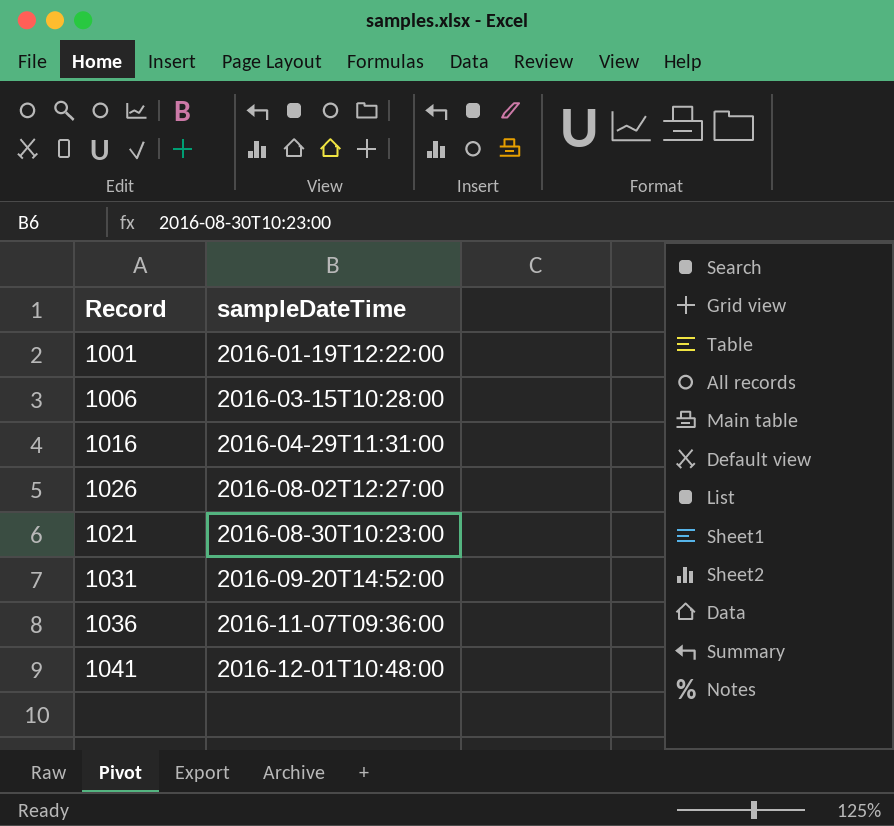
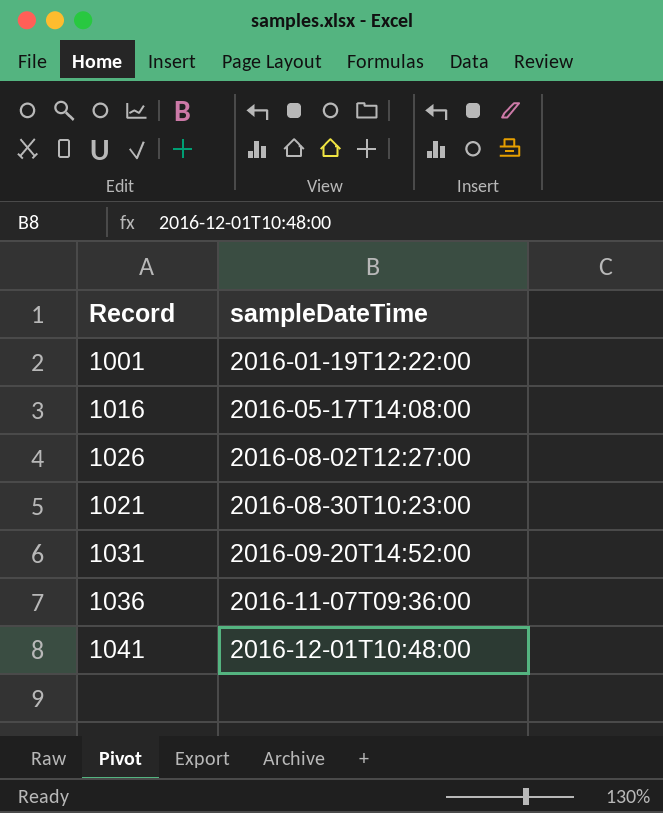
row 1006: 2016-03-15T10:28:00 -> none
1016 | sampleDateTime: 2016-04-29T11:31:00 -> 2016-05-17T14:08:00

